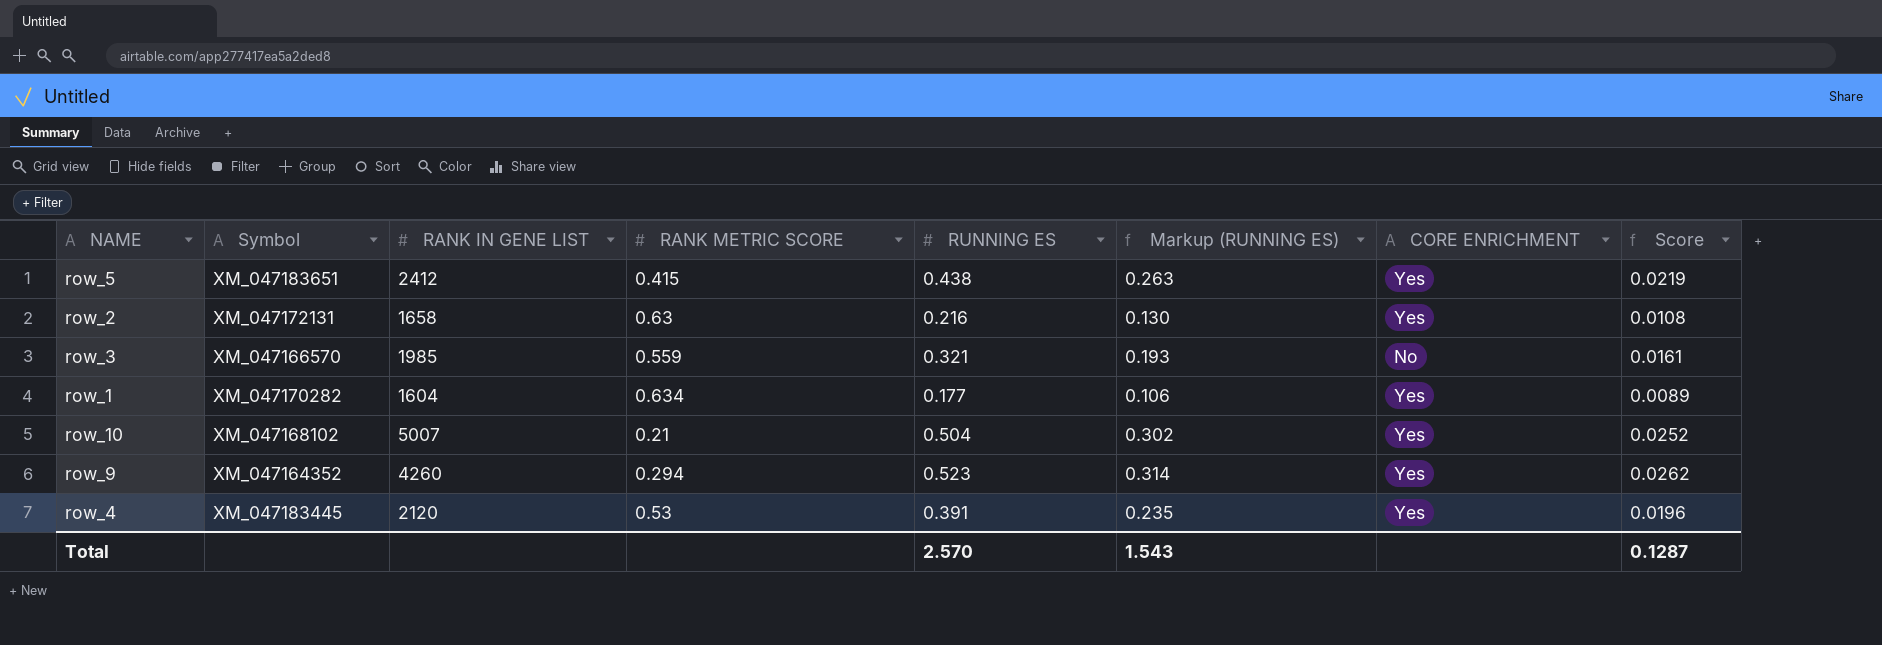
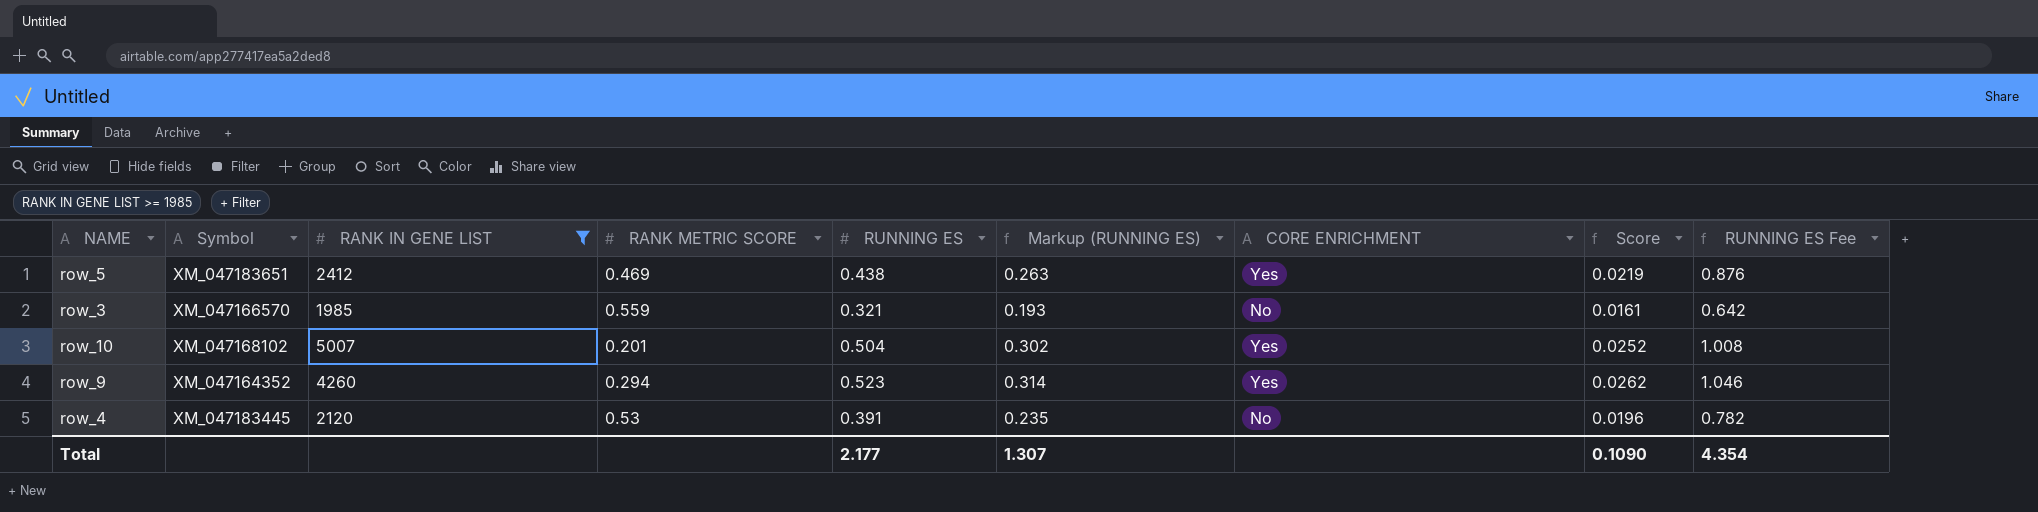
filter: none -> RANK IN GENE LIST >= 1985
column RUNNING ES Fee | formula: none -> [RUNNING ES] * 2
row_5 | RANK METRIC SCORE: 0.415 -> 0.469
row_10 | RANK METRIC SCORE: 0.21 -> 0.201
row_4 | CORE ENRICHMENT: Yes -> No
Total | RUNNING ES: 2.570 -> 2.177
Total | Markup (RUNNING ES): 1.543 -> 1.307
Total | Score: 0.1287 -> 0.1090

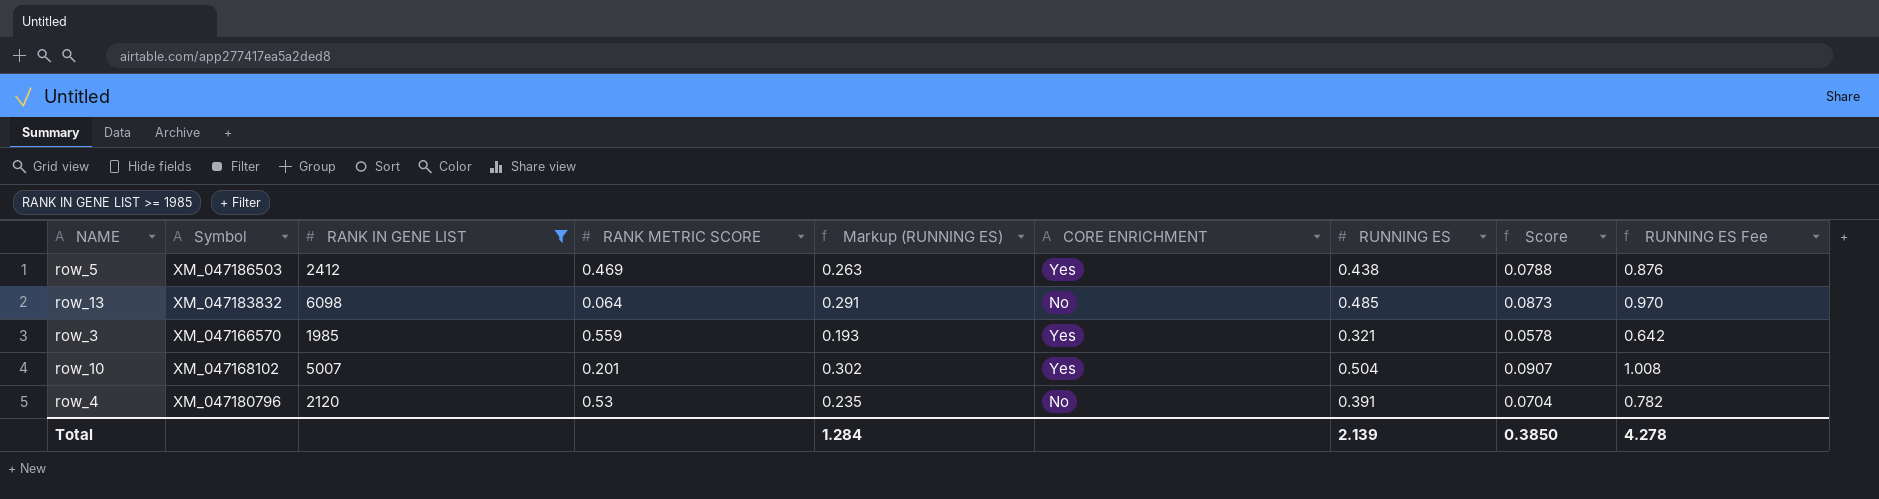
column RUNNING ES | position: 5 -> 7
column Score | formula: [RUNNING ES] * 0.05 -> [RUNNING ES] * 0.18
row row_9: XM_047164352 | 4260 | 0.294 | 0.523 | 0.314 | Yes | 0.0262 | 1.046 -> none
row_5 | Symbol: XM_047183651 -> XM_047186503
row row_13: none -> XM_047183832 | 6098 | 0.064 | 0.291 | No | 0.485 | 0.0873 | 0.970
row_3 | CORE ENRICHMENT: No -> Yes
row_4 | Symbol: XM_047183445 -> XM_047180796
Total | Markup (RUNNING ES): 1.307 -> 1.284
Total | RUNNING ES: 2.177 -> 2.139
Total | Score: 0.1090 -> 0.3850
Total | RUNNING ES Fee: 4.354 -> 4.278

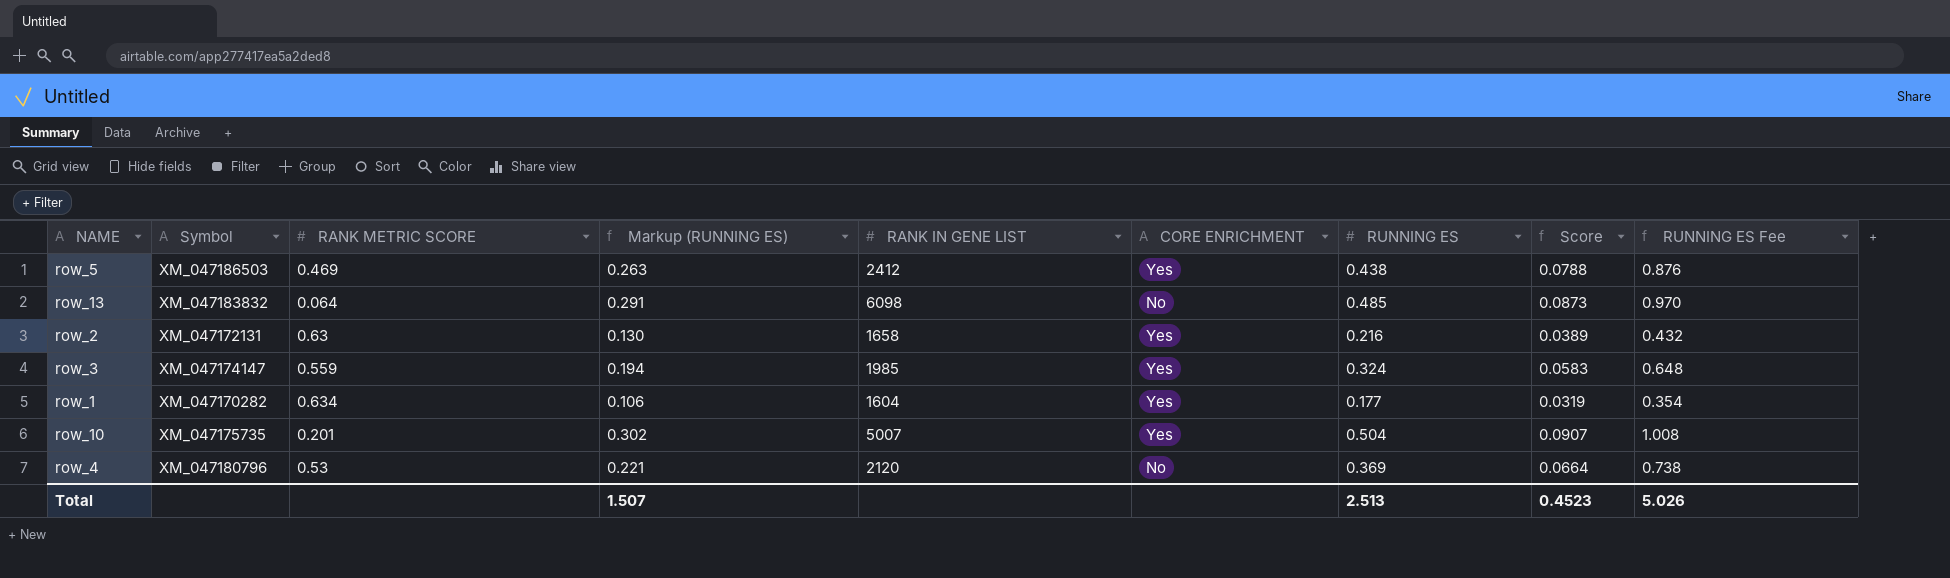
filter: RANK IN GENE LIST >= 1985 -> none
column RANK IN GENE LIST | position: 3 -> 5
row_3 | Symbol: XM_047166570 -> XM_047174147
row_3 | Markup (RUNNING ES): 0.193 -> 0.194
row_3 | RUNNING ES: 0.321 -> 0.324
row_3 | Score: 0.0578 -> 0.0583
row_3 | RUNNING ES Fee: 0.642 -> 0.648
row_10 | Symbol: XM_047168102 -> XM_047175735
row_4 | Markup (RUNNING ES): 0.235 -> 0.221
row_4 | RUNNING ES: 0.391 -> 0.369
row_4 | Score: 0.0704 -> 0.0664
row_4 | RUNNING ES Fee: 0.782 -> 0.738
Total | Markup (RUNNING ES): 1.284 -> 1.507
Total | RUNNING ES: 2.139 -> 2.513
Total | Score: 0.3850 -> 0.4523
Total | RUNNING ES Fee: 4.278 -> 5.026

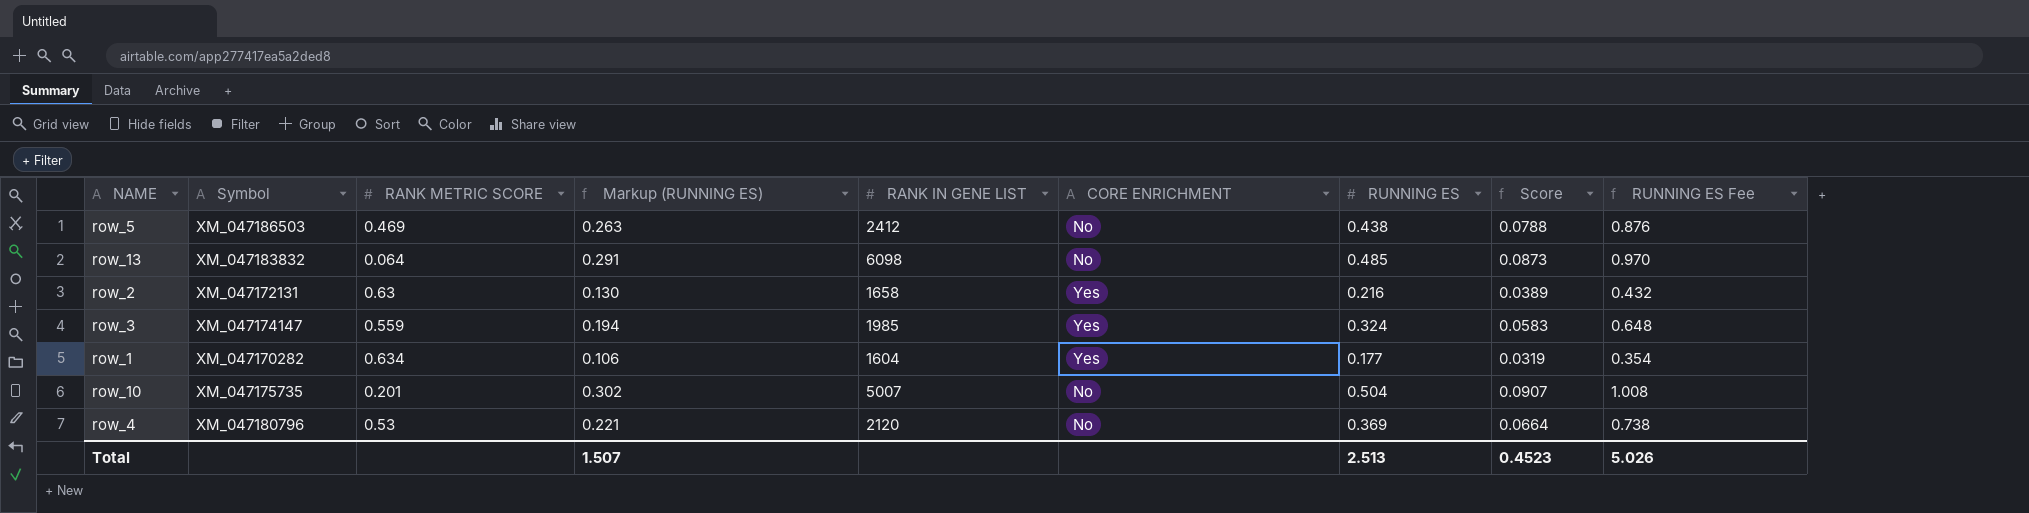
row_5 | CORE ENRICHMENT: Yes -> No
row_10 | CORE ENRICHMENT: Yes -> No

